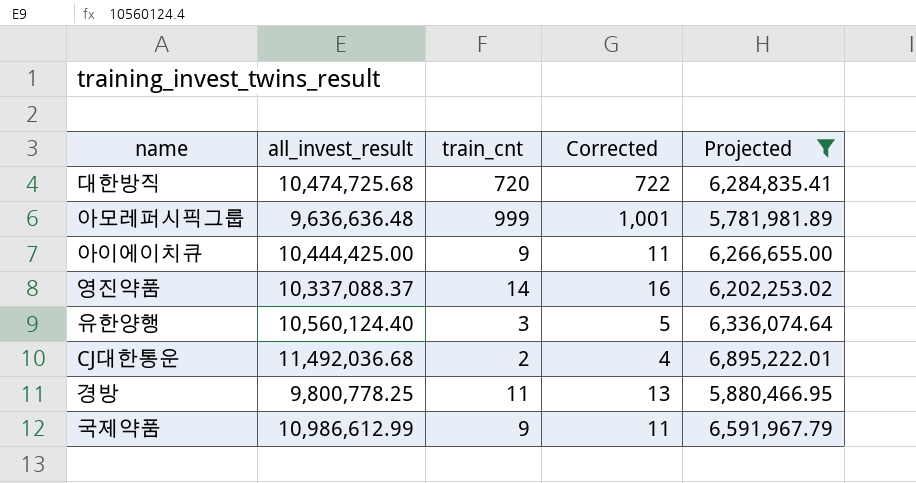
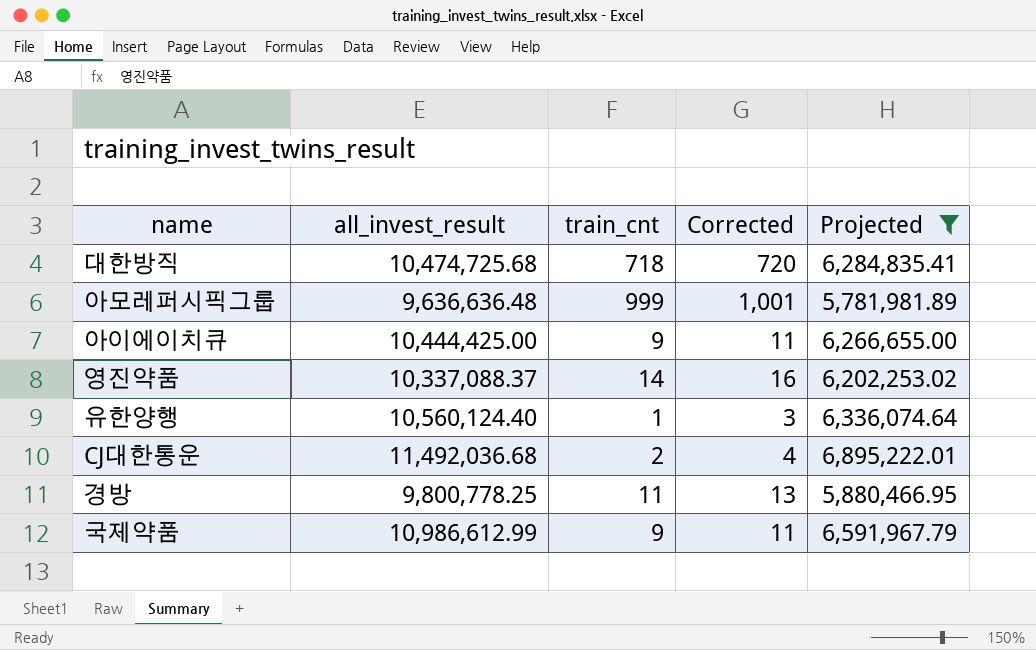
대한방직 | train_cnt: 720 -> 718
대한방직 | Corrected: 722 -> 720
유한양행 | train_cnt: 3 -> 1
유한양행 | Corrected: 5 -> 3

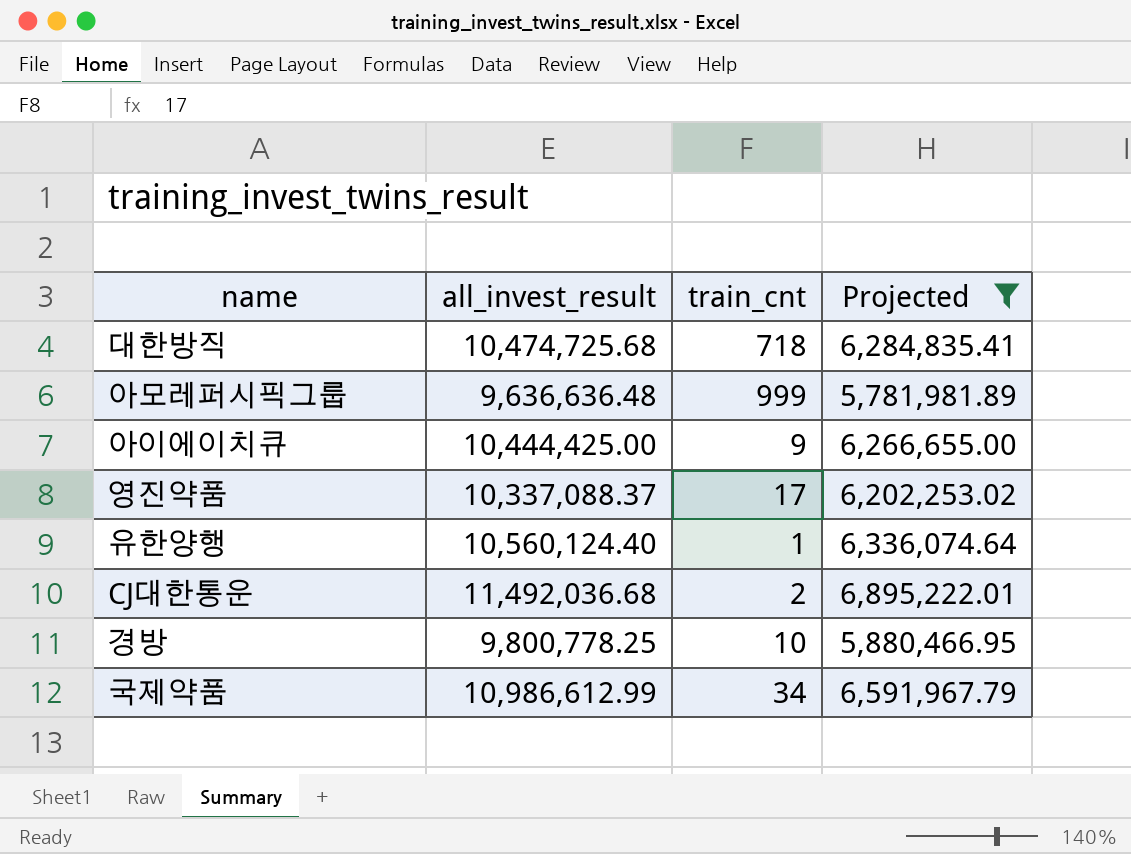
column Corrected | formula: [train_cnt] + 2 -> none
영진약품 | train_cnt: 14 -> 17
경방 | train_cnt: 11 -> 10
국제약품 | train_cnt: 9 -> 34

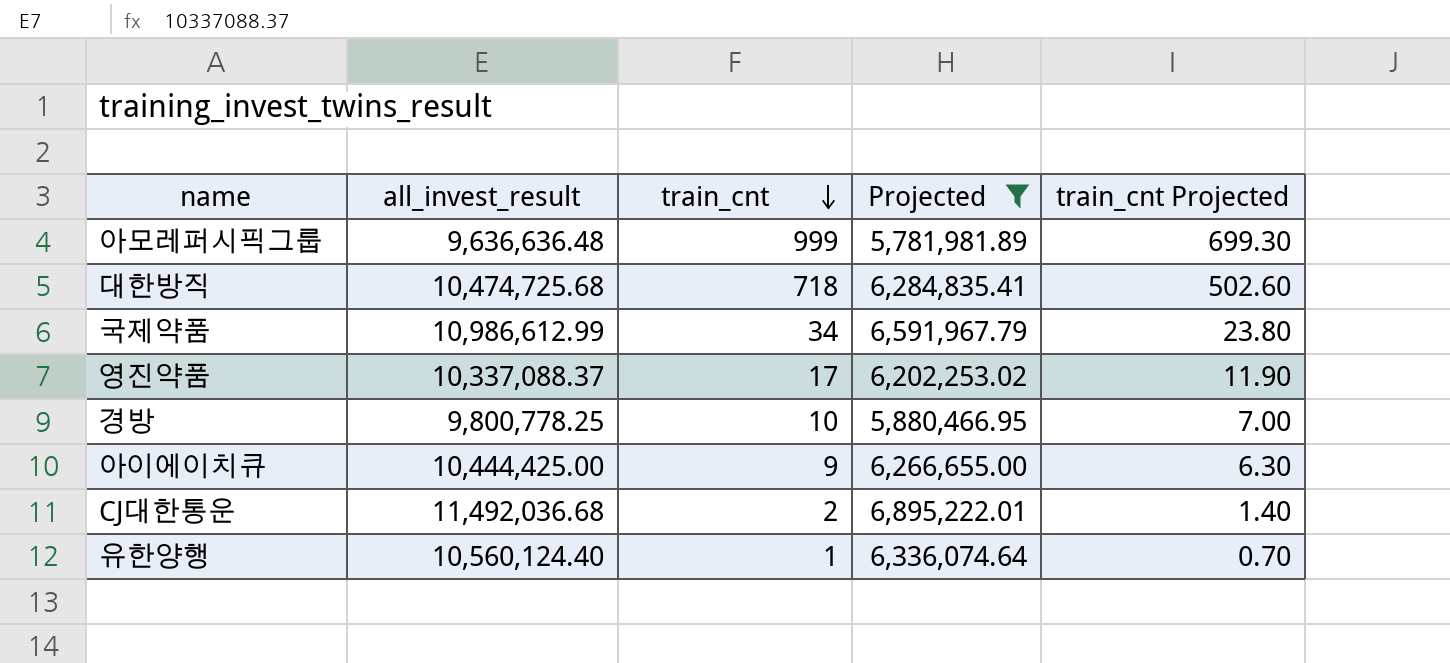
row order: none -> train_cnt descending
column train_cnt Projected | formula: none -> [train_cnt] * 0.7

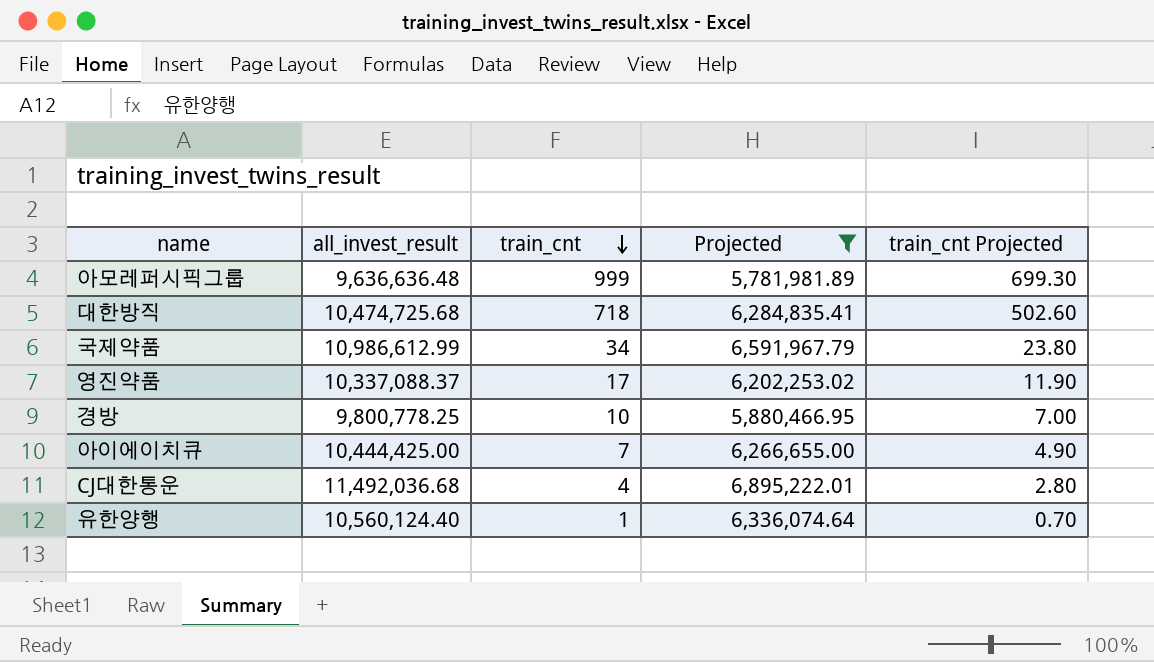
아이에이치큐 | train_cnt: 9 -> 7
아이에이치큐 | train_cnt Projected: 6.30 -> 4.90
CJ대한통운 | train_cnt: 2 -> 4
CJ대한통운 | train_cnt Projected: 1.40 -> 2.80

